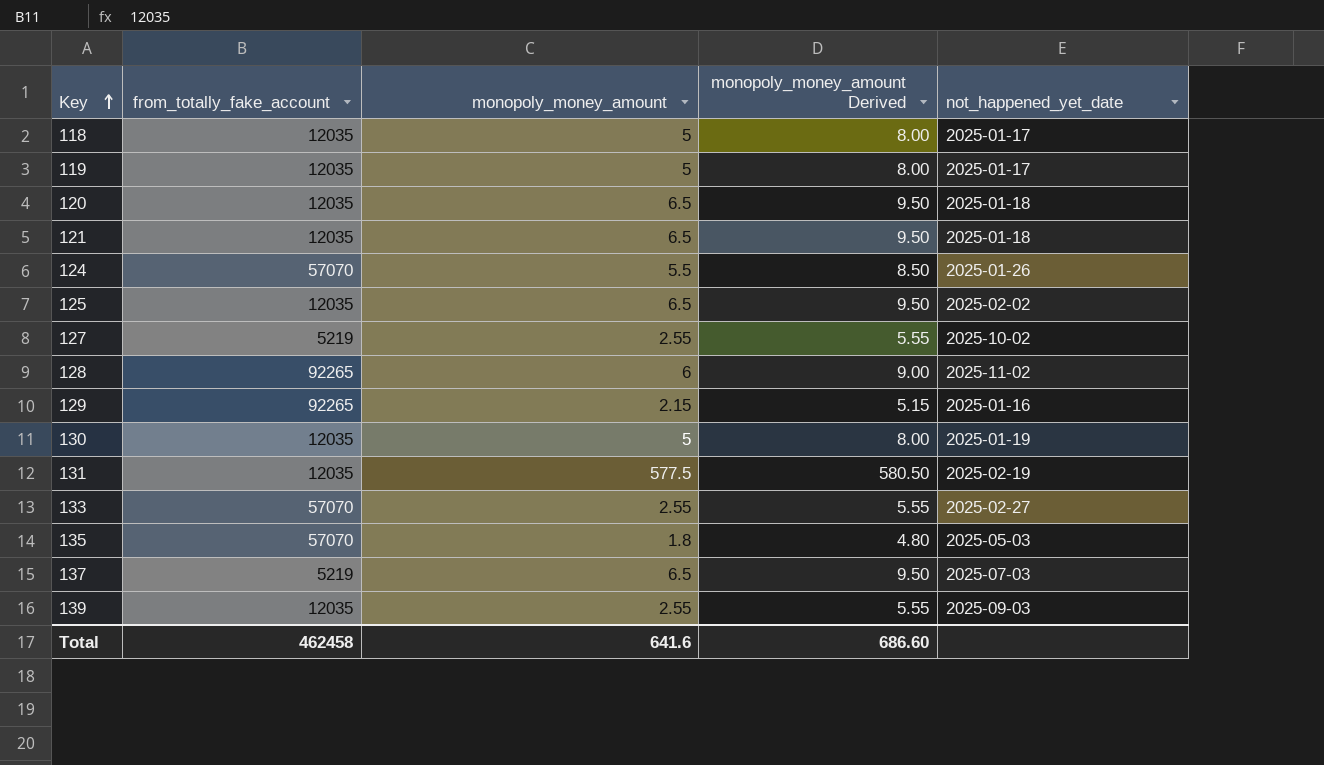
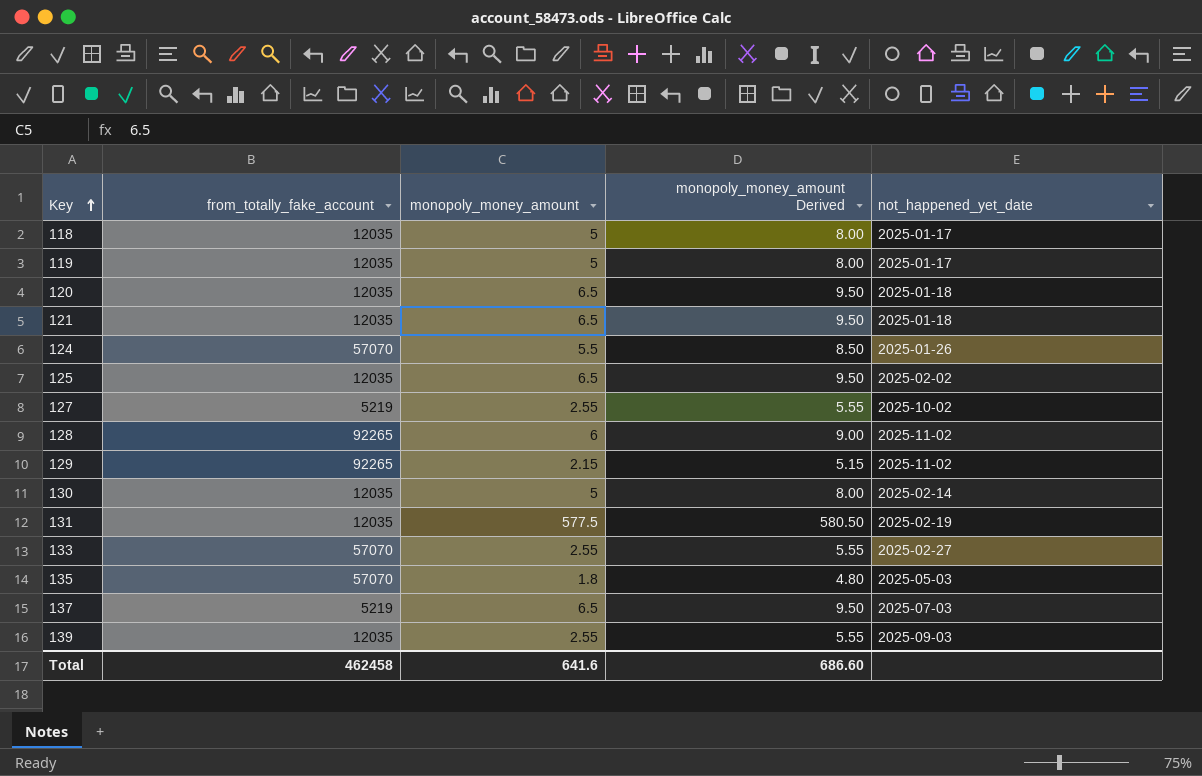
129 | not_happened_yet_date: 2025-01-16 -> 2025-11-02
130 | not_happened_yet_date: 2025-01-19 -> 2025-02-14

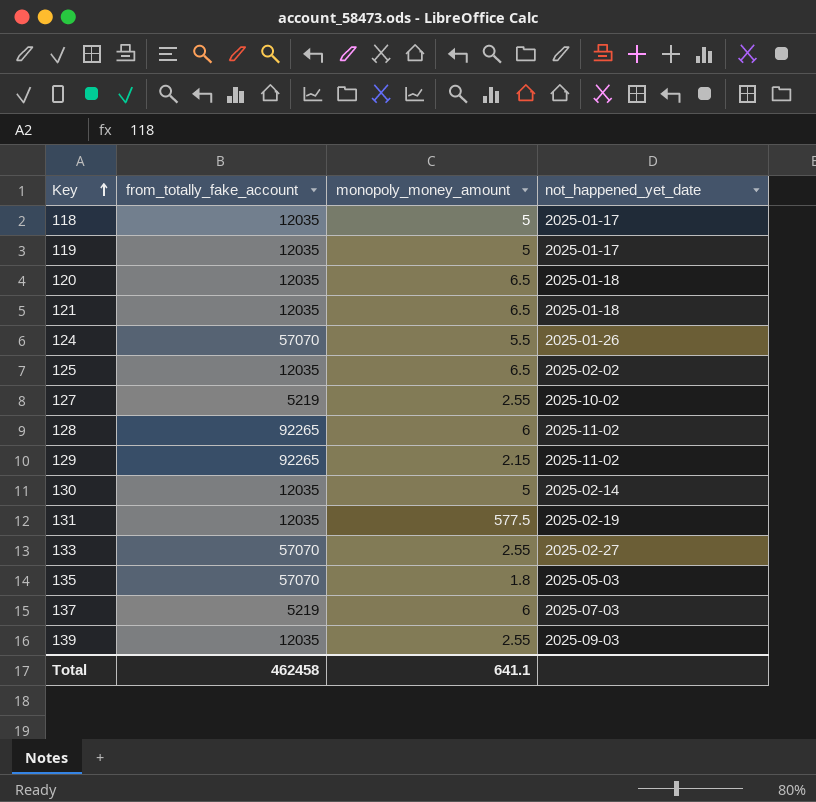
column monopoly_money_amount Derived | formula: [monopoly_money_amount] + 3 -> none
137 | monopoly_money_amount: 6.5 -> 6
Total | monopoly_money_amount: 641.6 -> 641.1

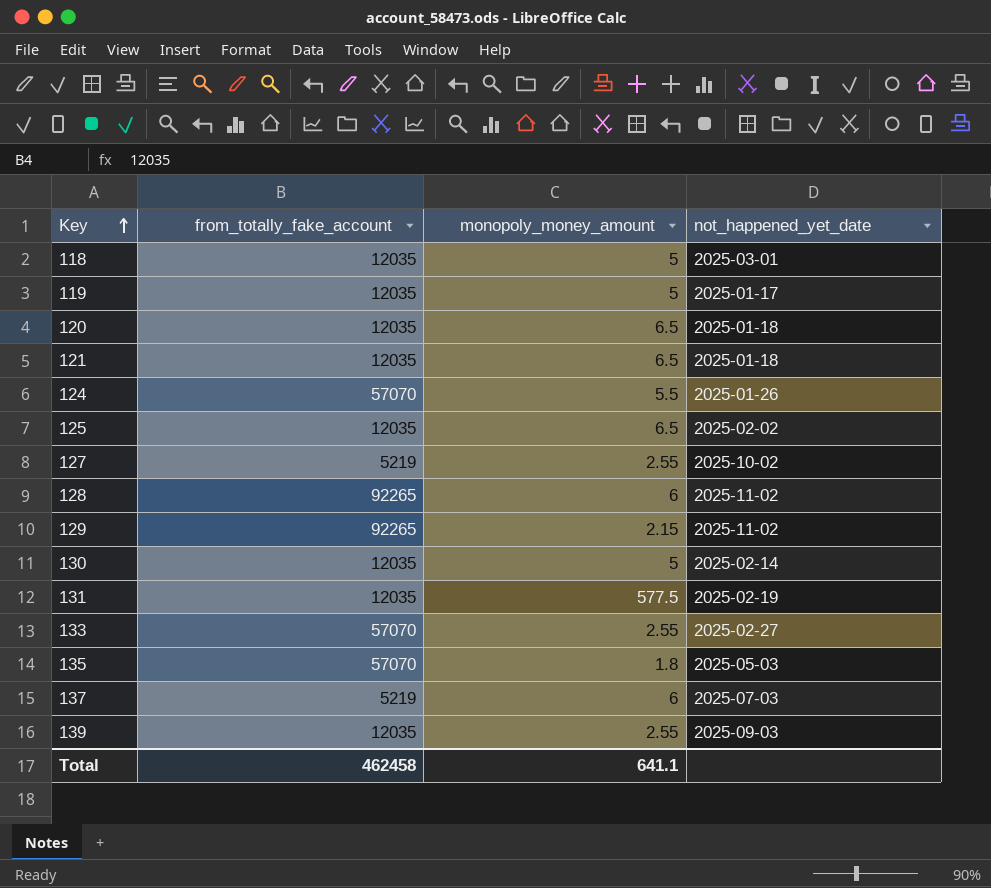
118 | not_happened_yet_date: 2025-01-17 -> 2025-03-01

